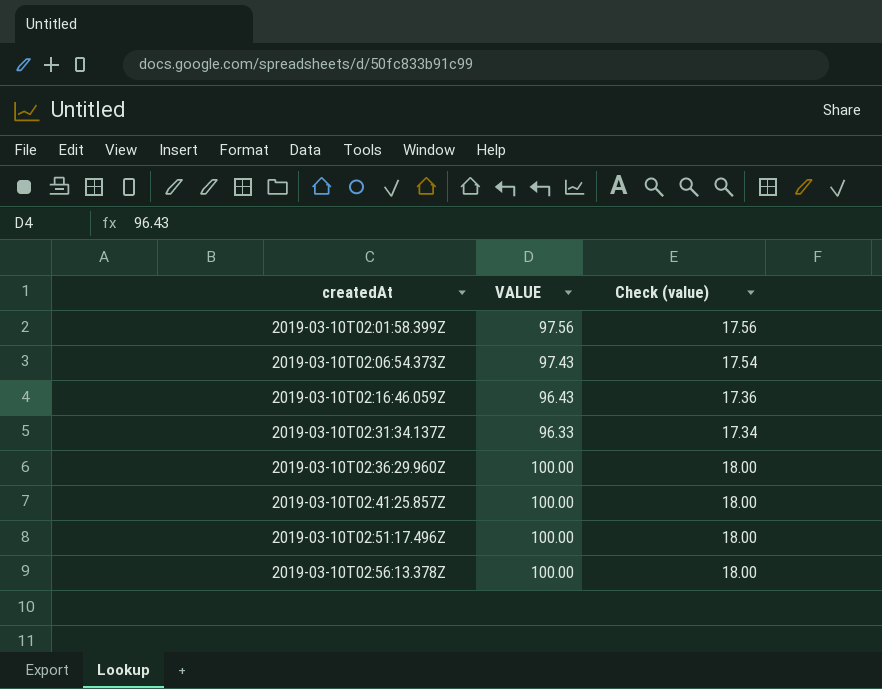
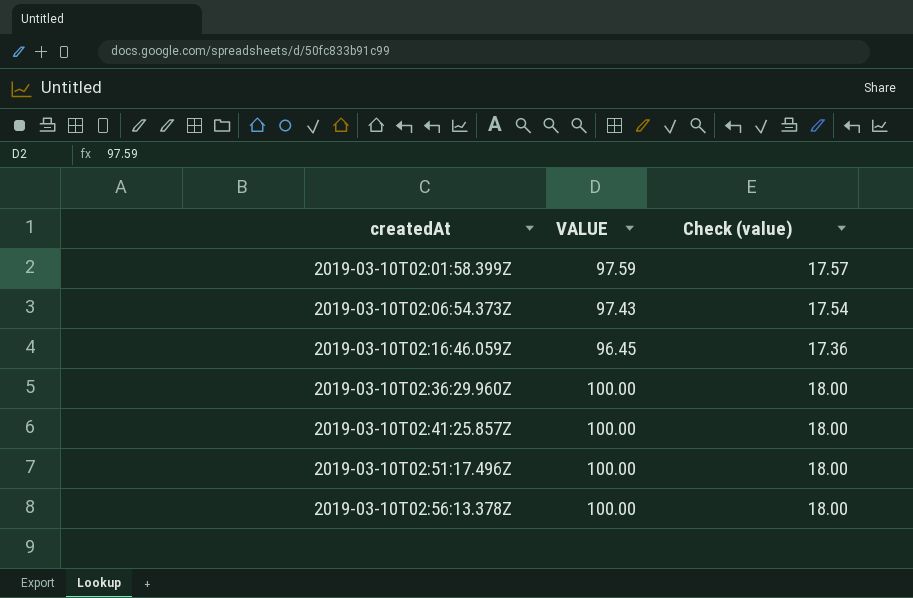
row 2019-03-10T02:31:34.137Z: 96.33 | 17.34 -> none
2019-03-10T02:01:58.399Z | VALUE: 97.56 -> 97.59
2019-03-10T02:01:58.399Z | Check (value): 17.56 -> 17.57
2019-03-10T02:16:46.059Z | VALUE: 96.43 -> 96.45

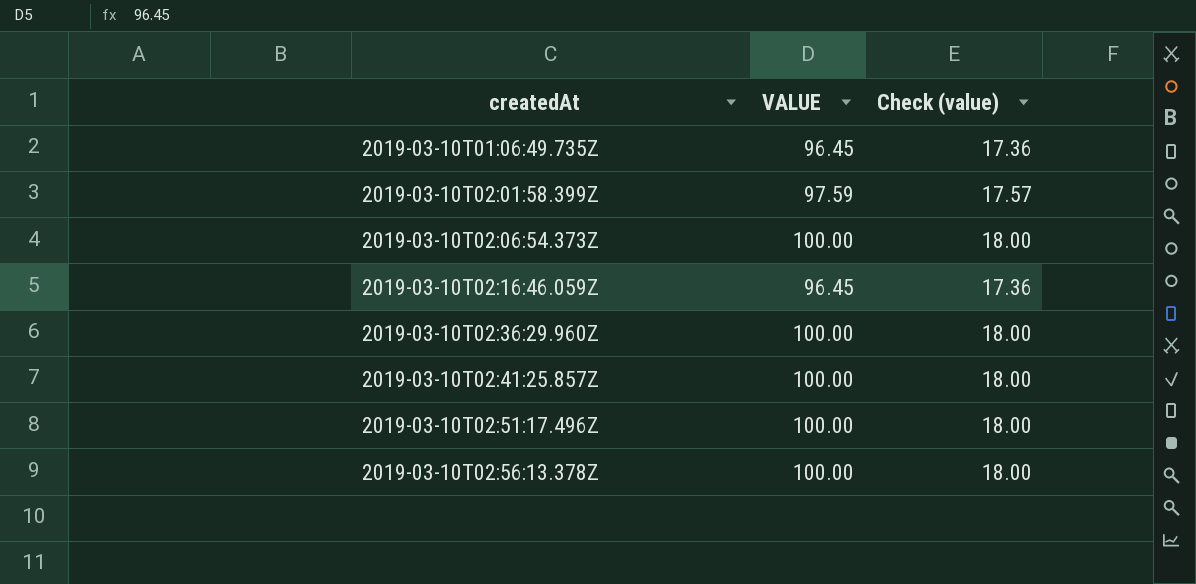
row 2019-03-10T01:06:49.735Z: none -> 96.45 | 17.36
2019-03-10T02:06:54.373Z | VALUE: 97.43 -> 100.00
2019-03-10T02:06:54.373Z | Check (value): 17.54 -> 18.00

